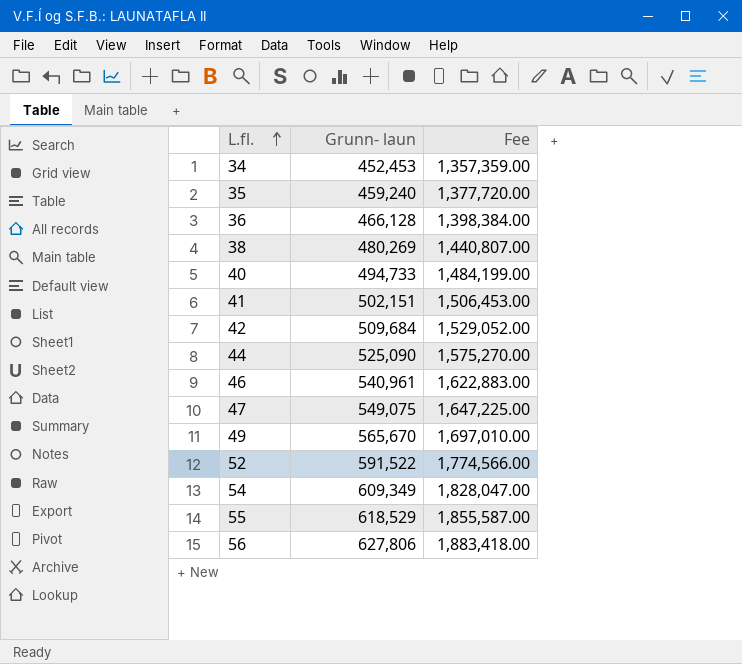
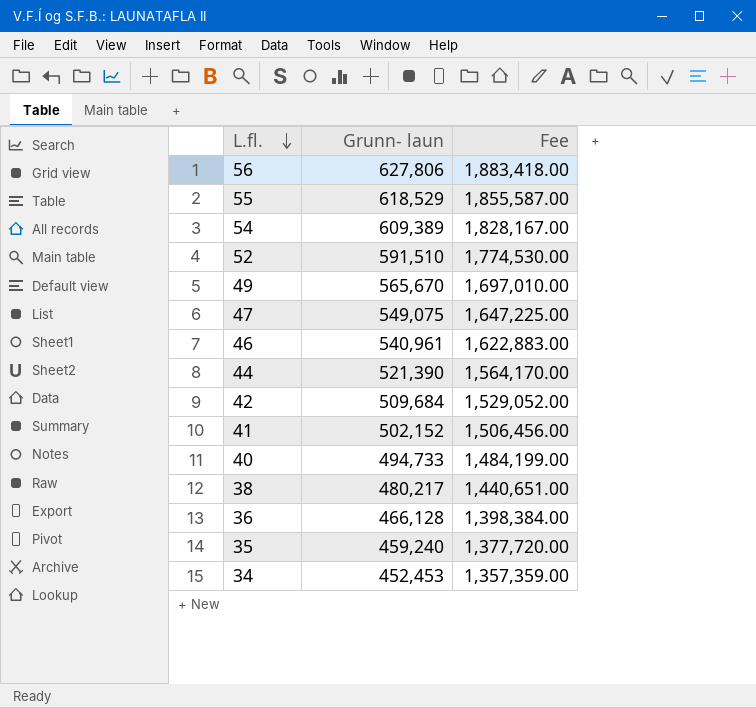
row order: L.fl. ascending -> L.fl. descending
54 | Grunn- laun: 609,349 -> 609,389
54 | Fee: 1,828,047.00 -> 1,828,167.00
52 | Grunn- laun: 591,522 -> 591,510
52 | Fee: 1,774,566.00 -> 1,774,530.00
44 | Grunn- laun: 525,090 -> 521,390
44 | Fee: 1,575,270.00 -> 1,564,170.00
41 | Grunn- laun: 502,151 -> 502,152
41 | Fee: 1,506,453.00 -> 1,506,456.00
38 | Grunn- laun: 480,269 -> 480,217
38 | Fee: 1,440,807.00 -> 1,440,651.00

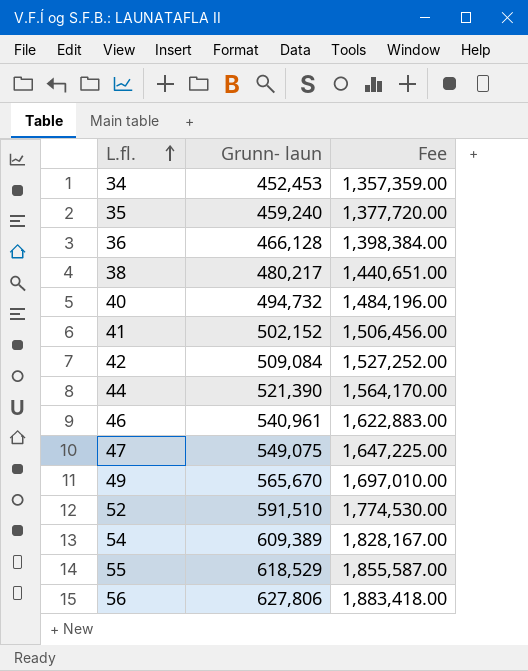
row order: L.fl. descending -> L.fl. ascending
40 | Grunn- laun: 494,733 -> 494,732
40 | Fee: 1,484,199.00 -> 1,484,196.00
42 | Grunn- laun: 509,684 -> 509,084
42 | Fee: 1,529,052.00 -> 1,527,252.00

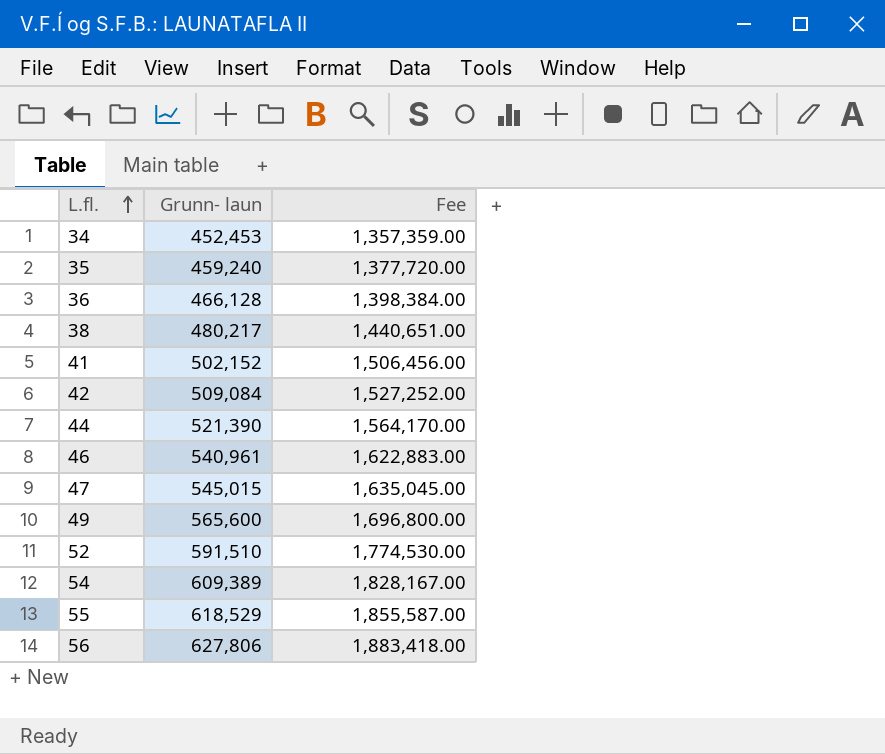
row 40: 494,732 | 1,484,196.00 -> none
47 | Grunn- laun: 549,075 -> 545,015
47 | Fee: 1,647,225.00 -> 1,635,045.00
49 | Grunn- laun: 565,670 -> 565,600
49 | Fee: 1,697,010.00 -> 1,696,800.00

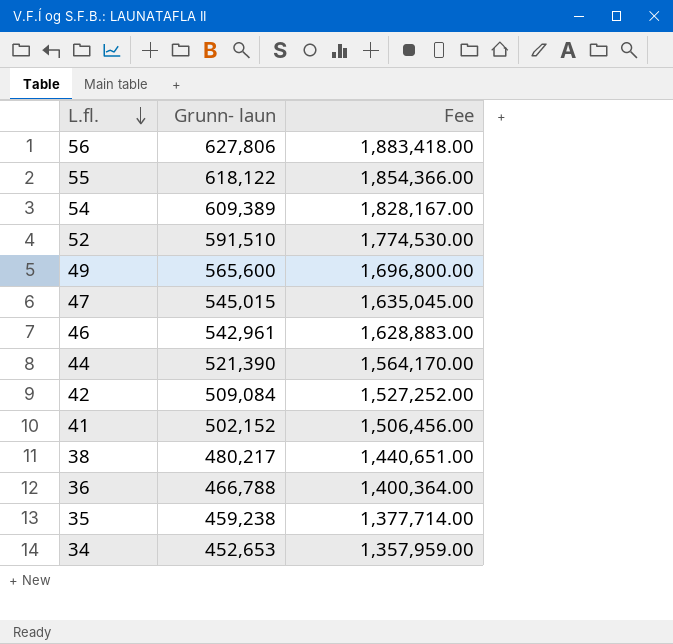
row order: L.fl. ascending -> L.fl. descending
55 | Grunn- laun: 618,529 -> 618,122
55 | Fee: 1,855,587.00 -> 1,854,366.00
46 | Grunn- laun: 540,961 -> 542,961
46 | Fee: 1,622,883.00 -> 1,628,883.00
36 | Grunn- laun: 466,128 -> 466,788
36 | Fee: 1,398,384.00 -> 1,400,364.00
35 | Grunn- laun: 459,240 -> 459,238
35 | Fee: 1,377,720.00 -> 1,377,714.00
34 | Grunn- laun: 452,453 -> 452,653
34 | Fee: 1,357,359.00 -> 1,357,959.00

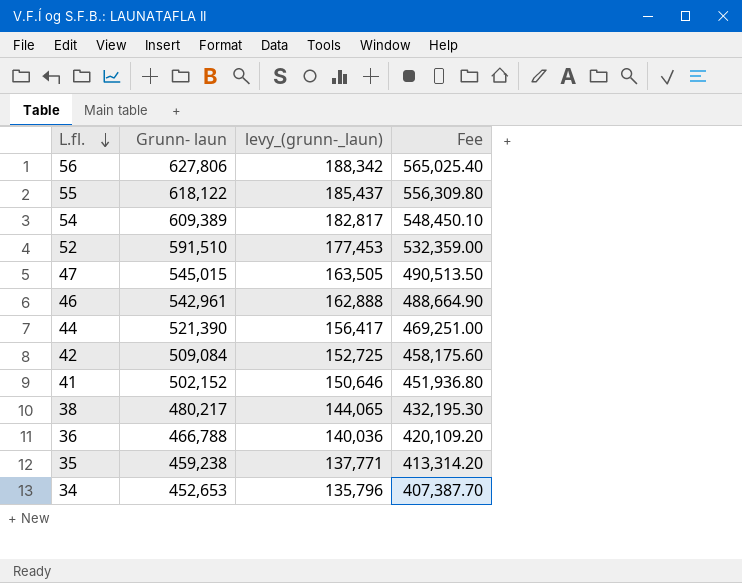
column levy_(grunn-_laun) | formula: none -> [Grunn- laun] * 0.3
column Fee | formula: [Grunn- laun] * 3 -> [Grunn- laun] * 0.9
row 49: 565,600 | 1,696,800.00 -> none

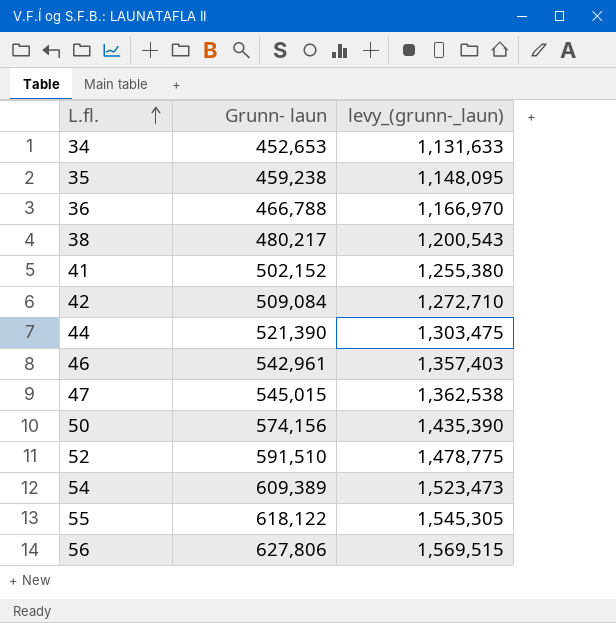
row order: L.fl. descending -> L.fl. ascending
column Fee | formula: [Grunn- laun] * 0.9 -> none
column levy_(grunn-_laun) | formula: [Grunn- laun] * 0.3 -> [Grunn- laun] * 2.5
row 50: none -> 574,156 | 1,435,390

